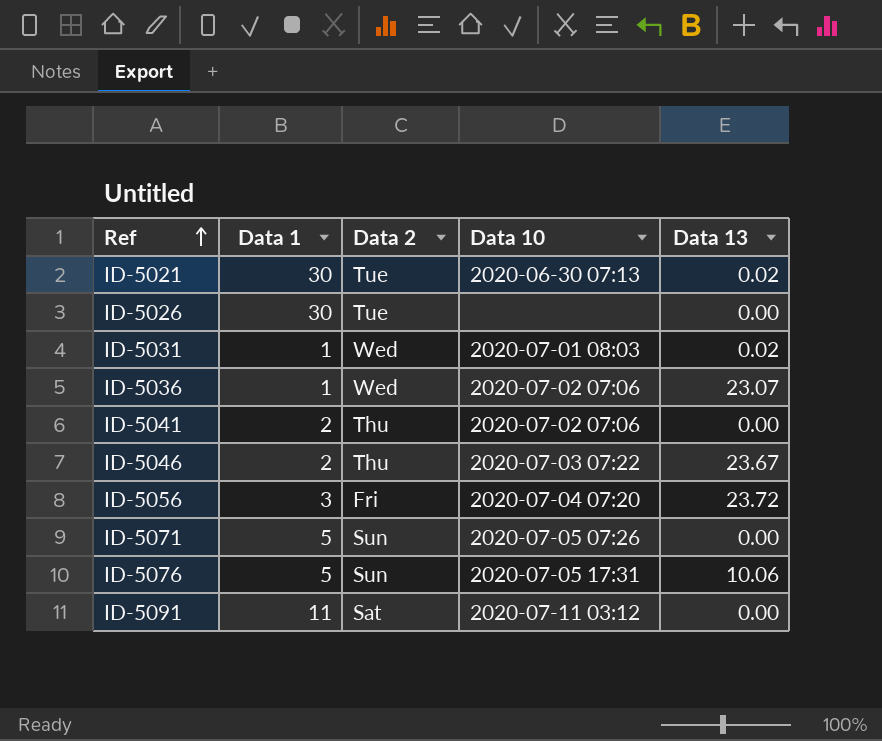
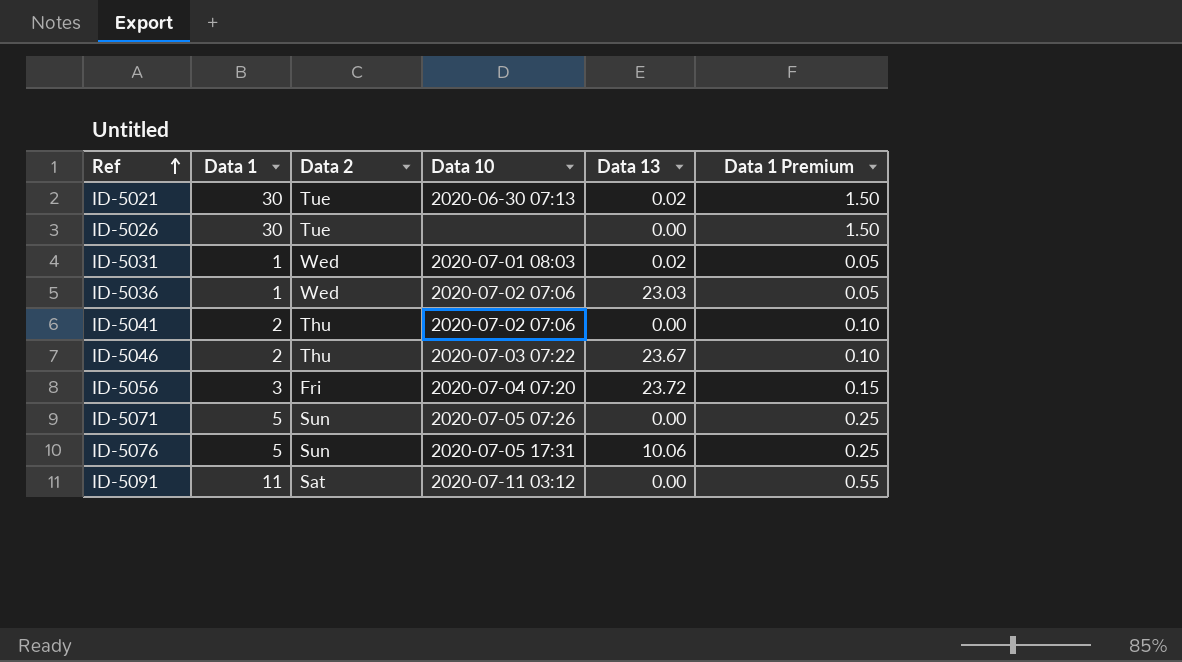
column Data 1 Premium | formula: none -> [Data 1] * 0.05
ID-5036 | Data 13: 23.07 -> 23.03

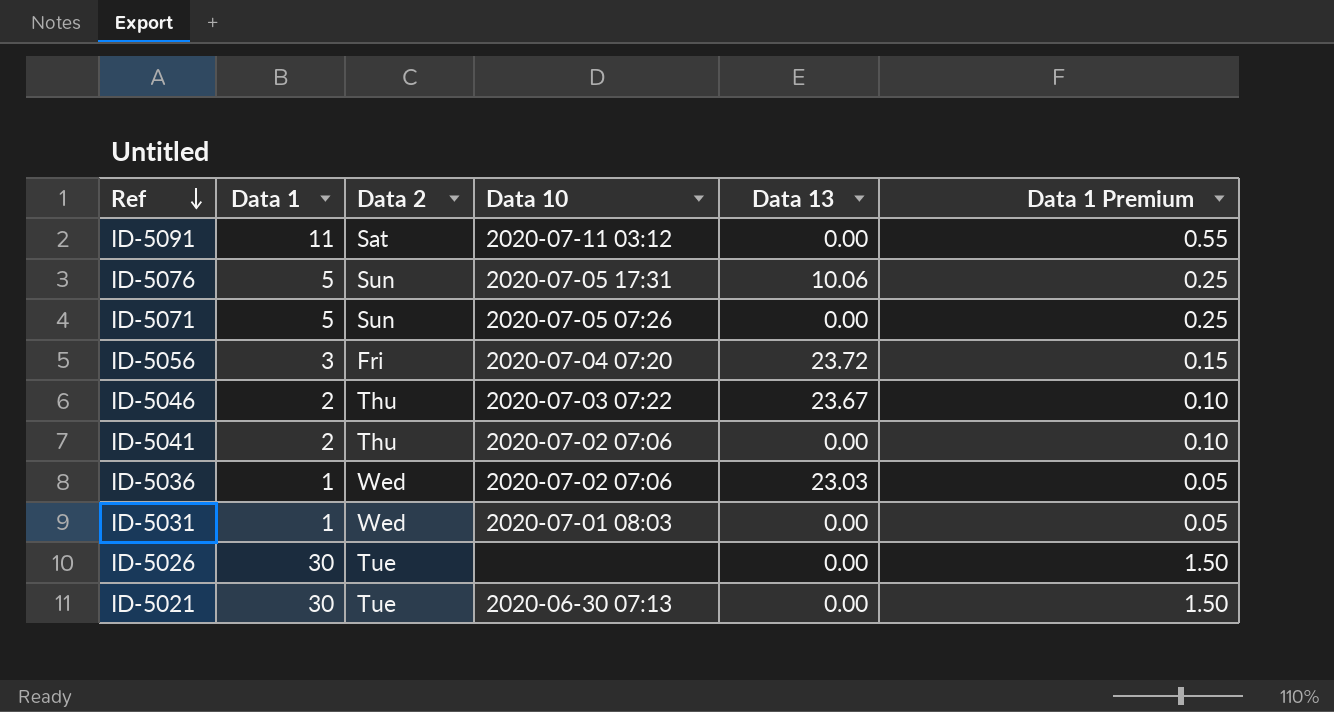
row order: Ref ascending -> Ref descending
ID-5031 | Data 13: 0.02 -> 0.00
ID-5021 | Data 13: 0.02 -> 0.00

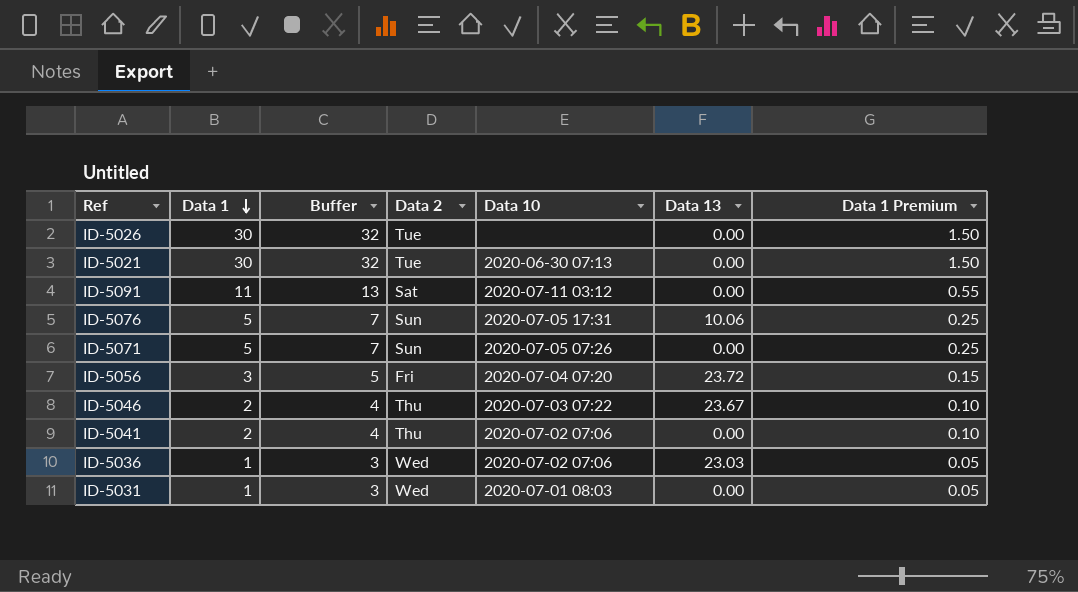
row order: Ref descending -> Data 1 descending
column Buffer | formula: none -> [Data 1] + 2

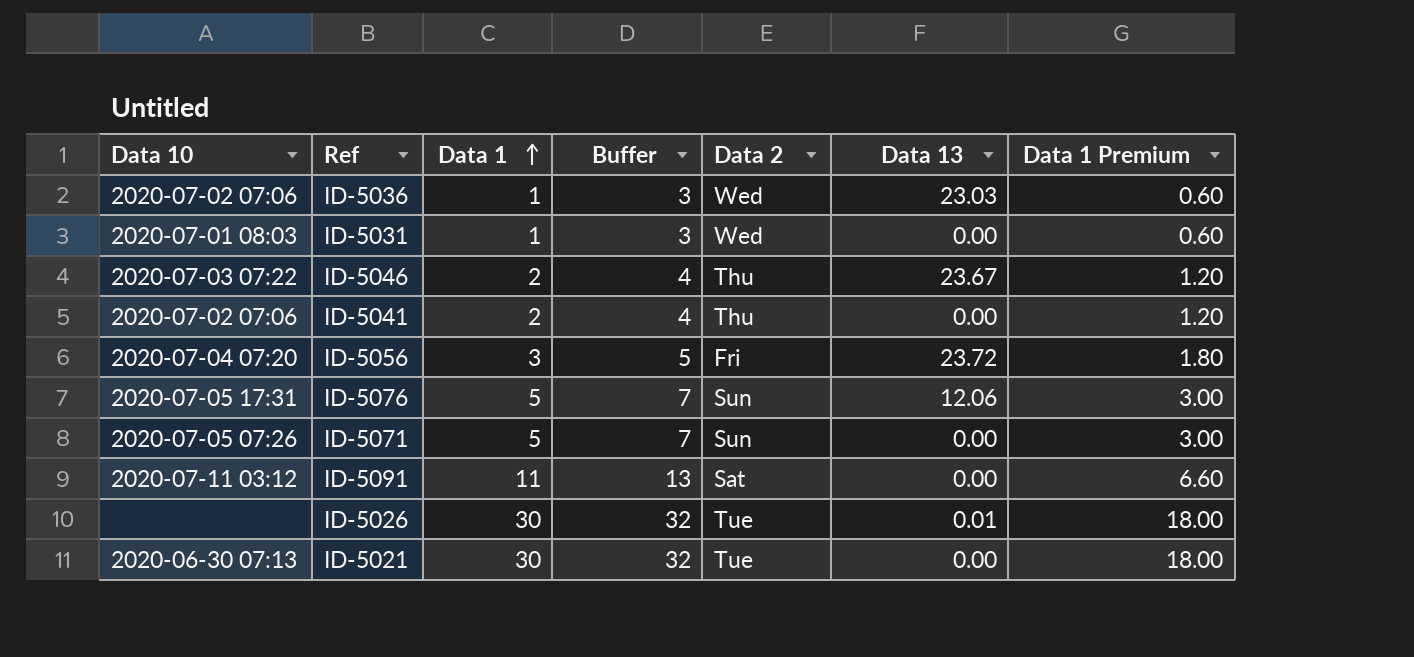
row order: Data 1 descending -> Data 1 ascending
column Data 10 | position: 5 -> 1
column Data 1 Premium | formula: [Data 1] * 0.05 -> [Data 1] * 0.6
ID-5076 | Data 13: 10.06 -> 12.06
ID-5026 | Data 13: 0.00 -> 0.01

